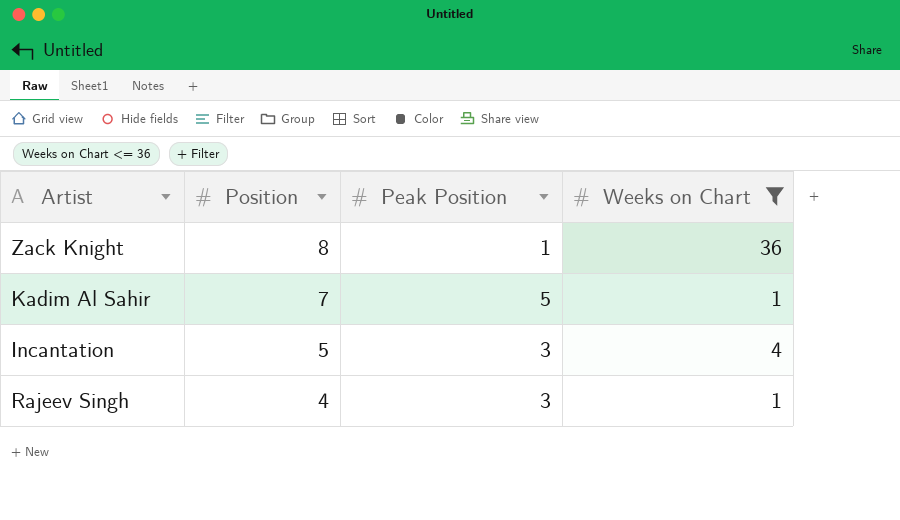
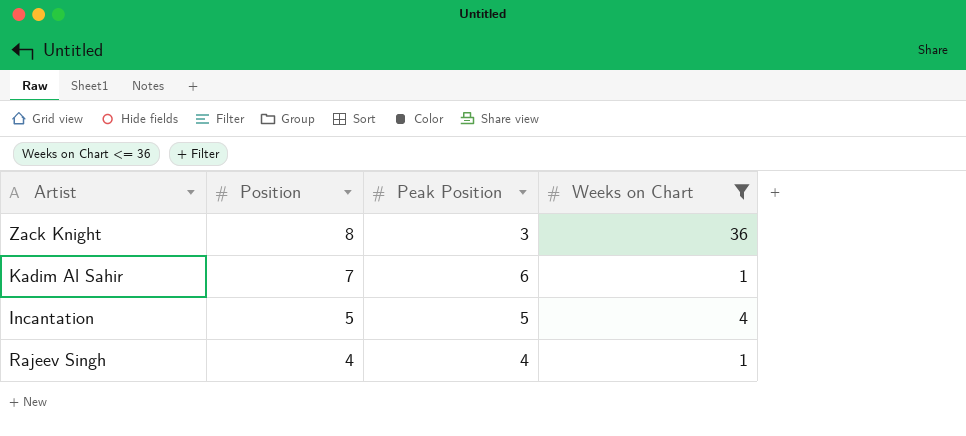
Zack Knight | Peak Position: 1 -> 3
Kadim Al Sahir | Peak Position: 5 -> 6
Incantation | Peak Position: 3 -> 5
Rajeev Singh | Peak Position: 3 -> 4

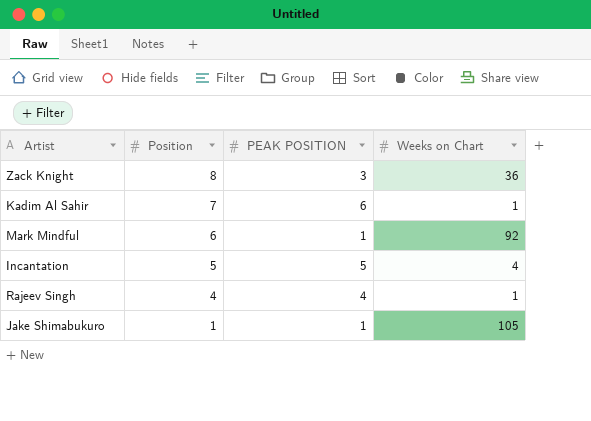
filter: Weeks on Chart <= 36 -> none
column name: Peak Position -> PEAK POSITION

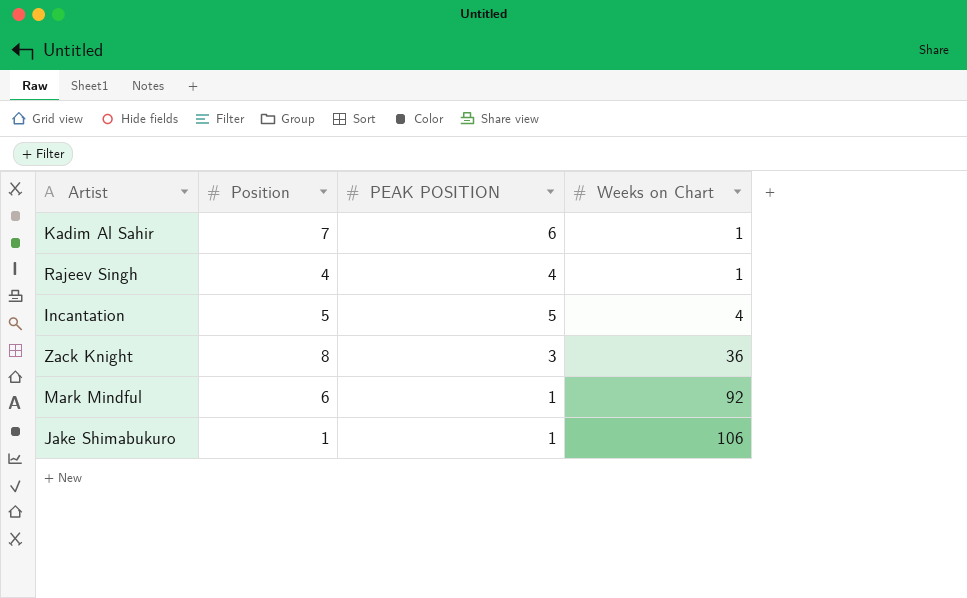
row order: Position descending -> Weeks on Chart ascending
Jake Shimabukuro | Weeks on Chart: 105 -> 106

